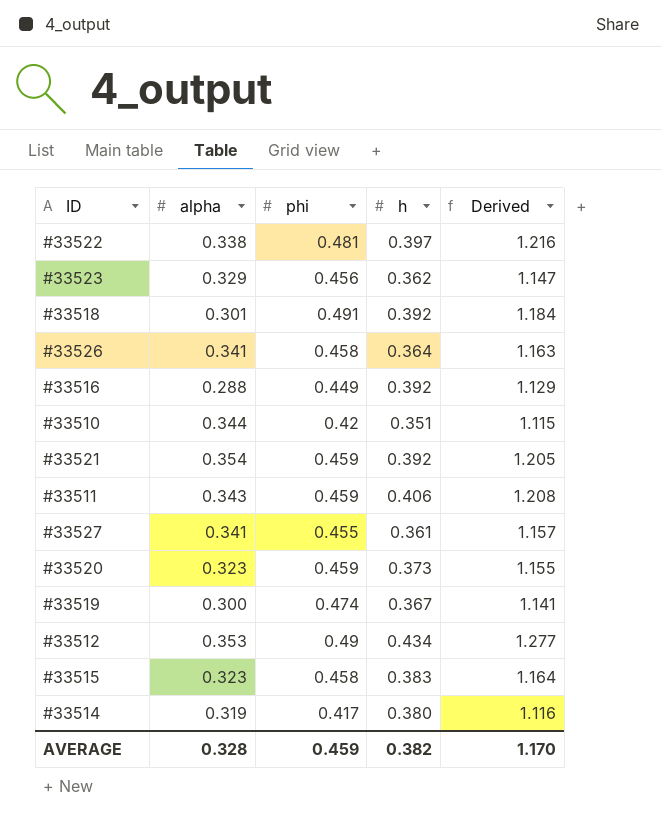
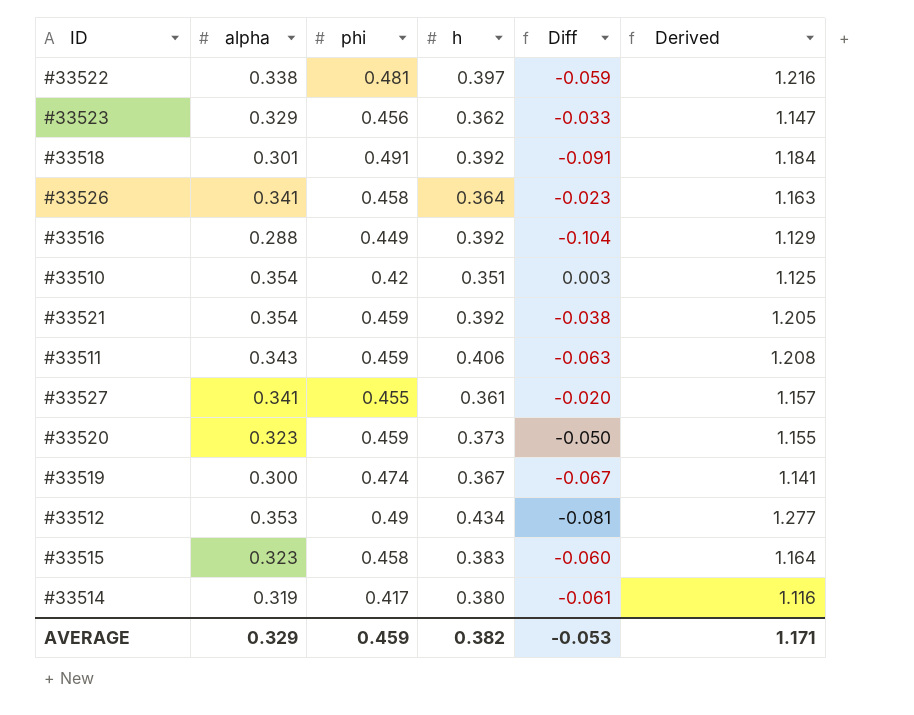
column Diff | formula: none -> [alpha] - [h]
#33510 | alpha: 0.344 -> 0.354
#33510 | Derived: 1.115 -> 1.125
AVERAGE | alpha: 0.328 -> 0.329
AVERAGE | Derived: 1.170 -> 1.171

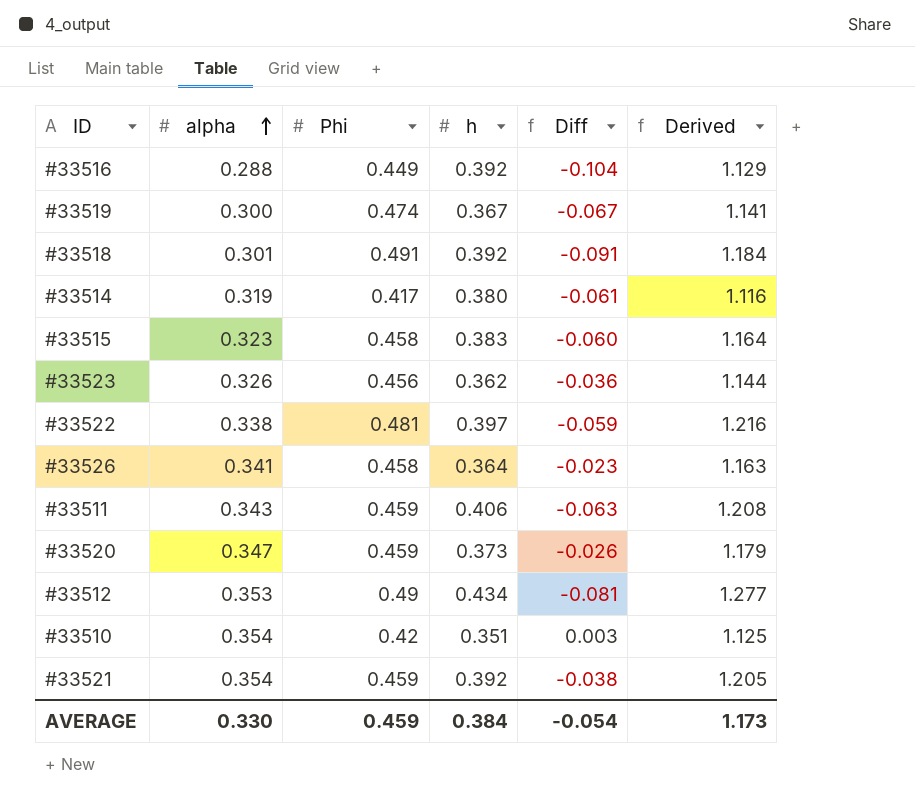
row order: none -> alpha ascending
column name: phi -> Phi
row #33527: 0.341 | 0.455 | 0.361 | -0.020 | 1.157 -> none
#33523 | alpha: 0.329 -> 0.326
#33523 | Diff: -0.033 -> -0.036
#33523 | Derived: 1.147 -> 1.144
#33520 | alpha: 0.323 -> 0.347
#33520 | Diff: -0.050 -> -0.026
#33520 | Derived: 1.155 -> 1.179
AVERAGE | alpha: 0.329 -> 0.330
AVERAGE | h: 0.382 -> 0.384
AVERAGE | Diff: -0.053 -> -0.054
AVERAGE | Derived: 1.171 -> 1.173

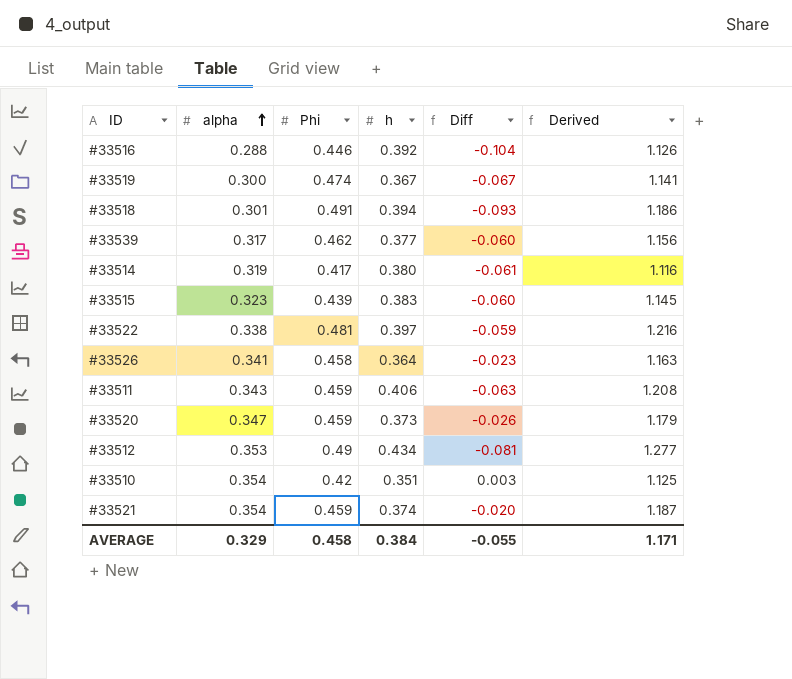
row #33523: 0.326 | 0.456 | 0.362 | -0.036 | 1.144 -> none
#33516 | Phi: 0.449 -> 0.446
#33516 | Derived: 1.129 -> 1.126
#33518 | h: 0.392 -> 0.394
#33518 | Diff: -0.091 -> -0.093
#33518 | Derived: 1.184 -> 1.186
row #33539: none -> 0.317 | 0.462 | 0.377 | -0.060 | 1.156
#33515 | Phi: 0.458 -> 0.439
#33515 | Derived: 1.164 -> 1.145
#33521 | h: 0.392 -> 0.374
#33521 | Diff: -0.038 -> -0.020
#33521 | Derived: 1.205 -> 1.187
AVERAGE | alpha: 0.330 -> 0.329
AVERAGE | Phi: 0.459 -> 0.458
AVERAGE | Diff: -0.054 -> -0.055
AVERAGE | Derived: 1.173 -> 1.171

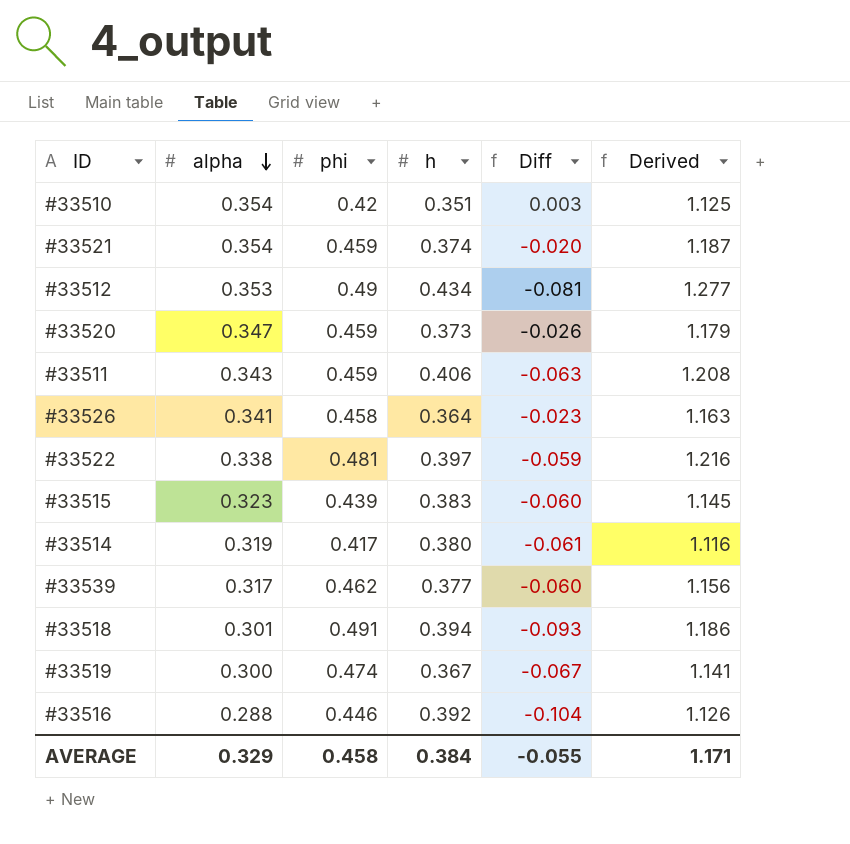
row order: alpha ascending -> alpha descending
column name: Phi -> phi

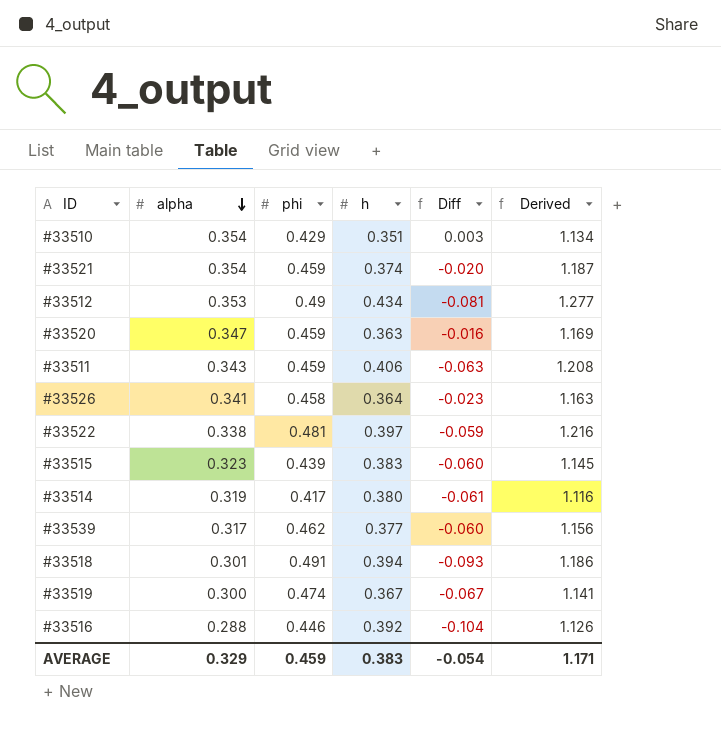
#33510 | phi: 0.42 -> 0.429
#33510 | Derived: 1.125 -> 1.134
#33520 | h: 0.373 -> 0.363
#33520 | Diff: -0.026 -> -0.016
#33520 | Derived: 1.179 -> 1.169
AVERAGE | phi: 0.458 -> 0.459
AVERAGE | h: 0.384 -> 0.383
AVERAGE | Diff: -0.055 -> -0.054

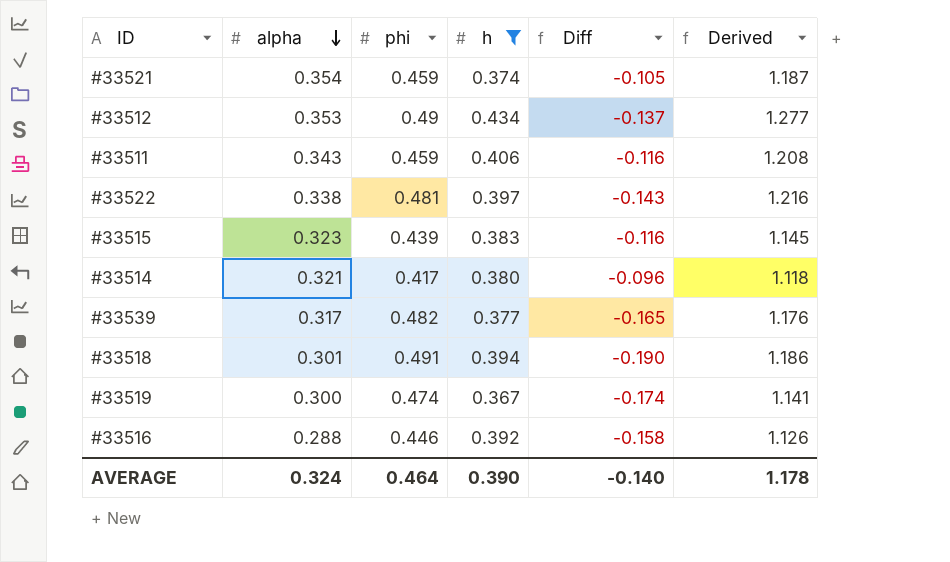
filter: none -> h >= 0.367
column Diff | formula: [alpha] - [h] -> [alpha] - [phi]
#33514 | alpha: 0.319 -> 0.321
#33514 | Derived: 1.116 -> 1.118
#33539 | phi: 0.462 -> 0.482
#33539 | Derived: 1.156 -> 1.176
AVERAGE | alpha: 0.329 -> 0.324
AVERAGE | phi: 0.459 -> 0.464
AVERAGE | h: 0.383 -> 0.390
AVERAGE | Diff: -0.054 -> -0.140
AVERAGE | Derived: 1.171 -> 1.178

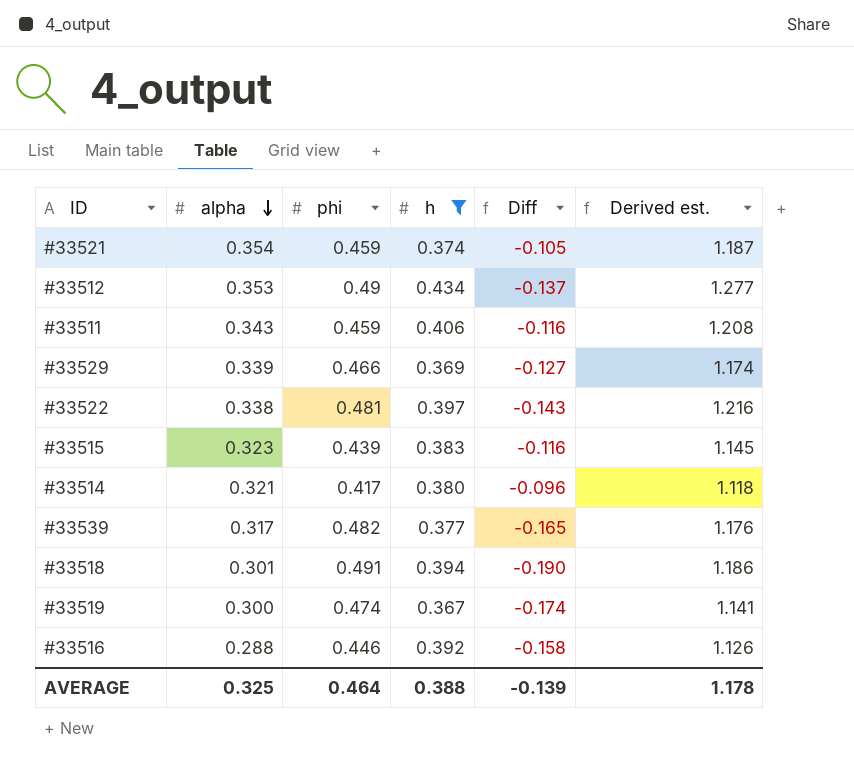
column name: Derived -> Derived est.
row #33529: none -> 0.339 | 0.466 | 0.369 | -0.127 | 1.174
AVERAGE | alpha: 0.324 -> 0.325
AVERAGE | h: 0.390 -> 0.388
AVERAGE | Diff: -0.140 -> -0.139

